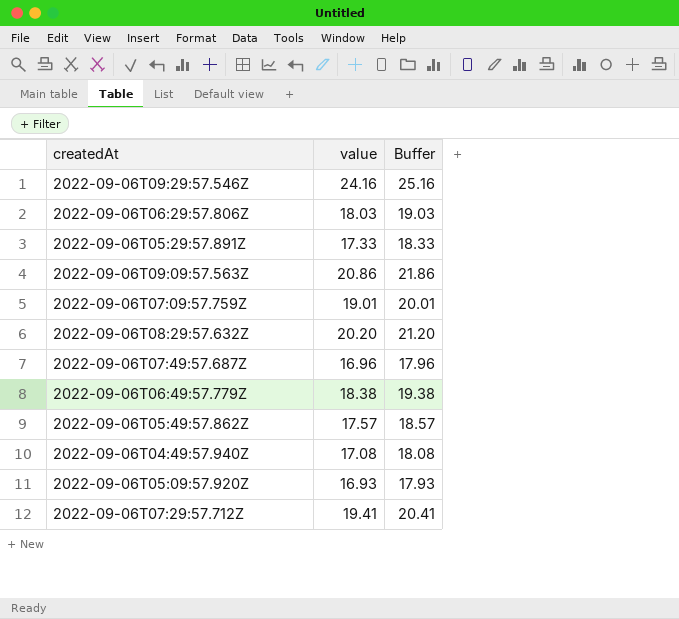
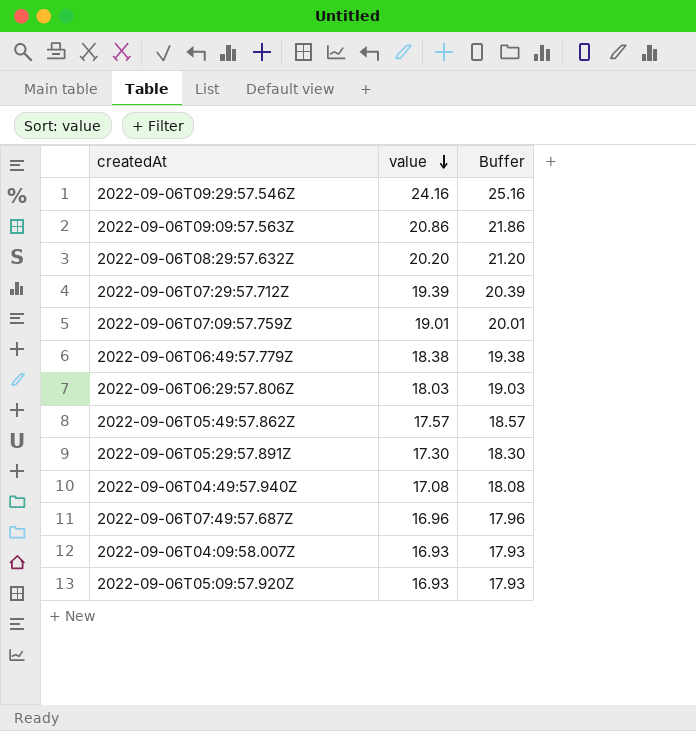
row order: none -> value descending
2022-09-06T07:29:57.712Z | value: 19.41 -> 19.39
2022-09-06T07:29:57.712Z | Buffer: 20.41 -> 20.39
2022-09-06T05:29:57.891Z | value: 17.33 -> 17.30
2022-09-06T05:29:57.891Z | Buffer: 18.33 -> 18.30
row 2022-09-06T04:09:58.007Z: none -> 16.93 | 17.93

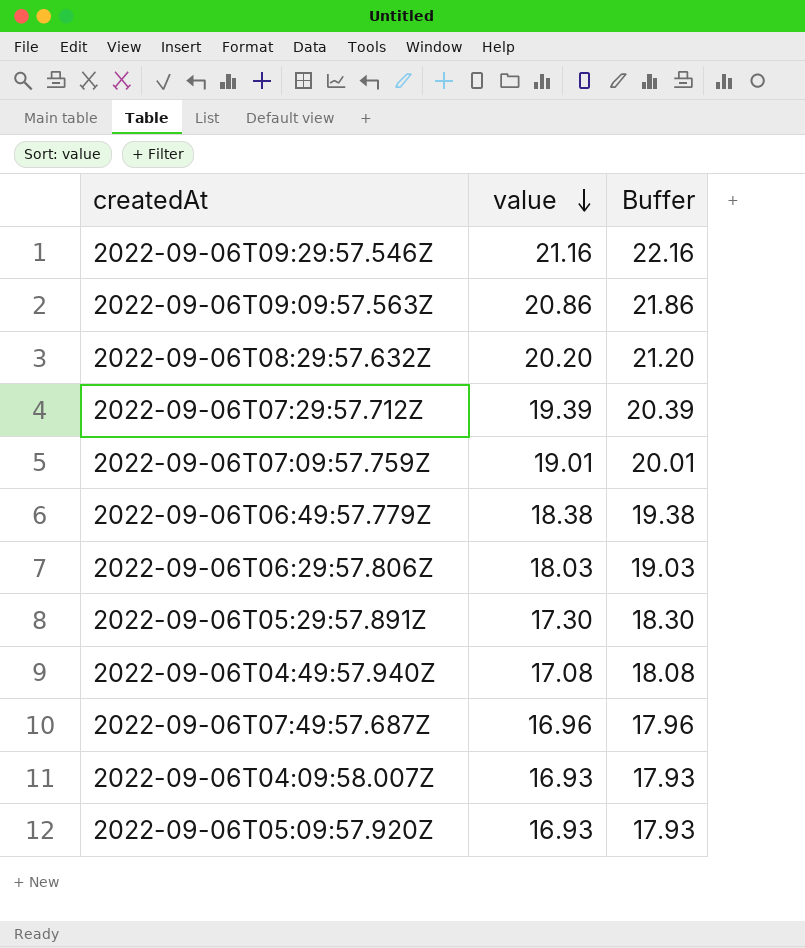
row 2022-09-06T05:49:57.862Z: 17.57 | 18.57 -> none
2022-09-06T09:29:57.546Z | value: 24.16 -> 21.16
2022-09-06T09:29:57.546Z | Buffer: 25.16 -> 22.16

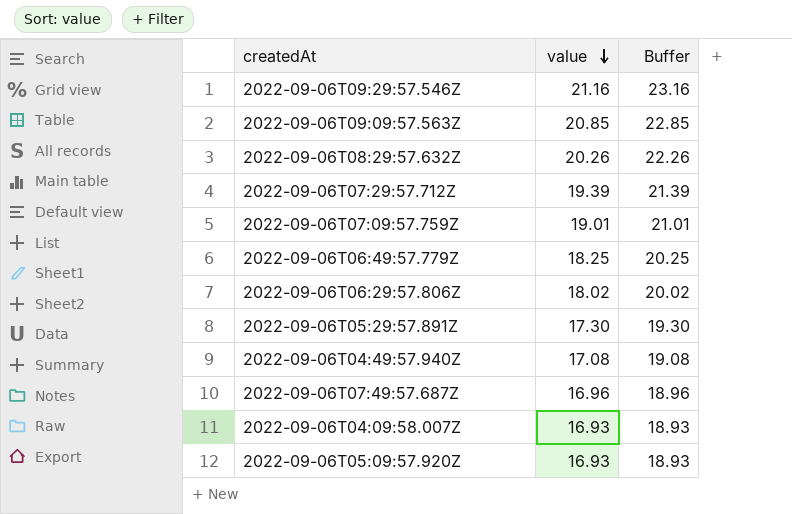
column Buffer | formula: [value] + 1 -> [value] + 2
2022-09-06T09:09:57.563Z | value: 20.86 -> 20.85
2022-09-06T08:29:57.632Z | value: 20.20 -> 20.26
2022-09-06T06:49:57.779Z | value: 18.38 -> 18.25
2022-09-06T06:29:57.806Z | value: 18.03 -> 18.02

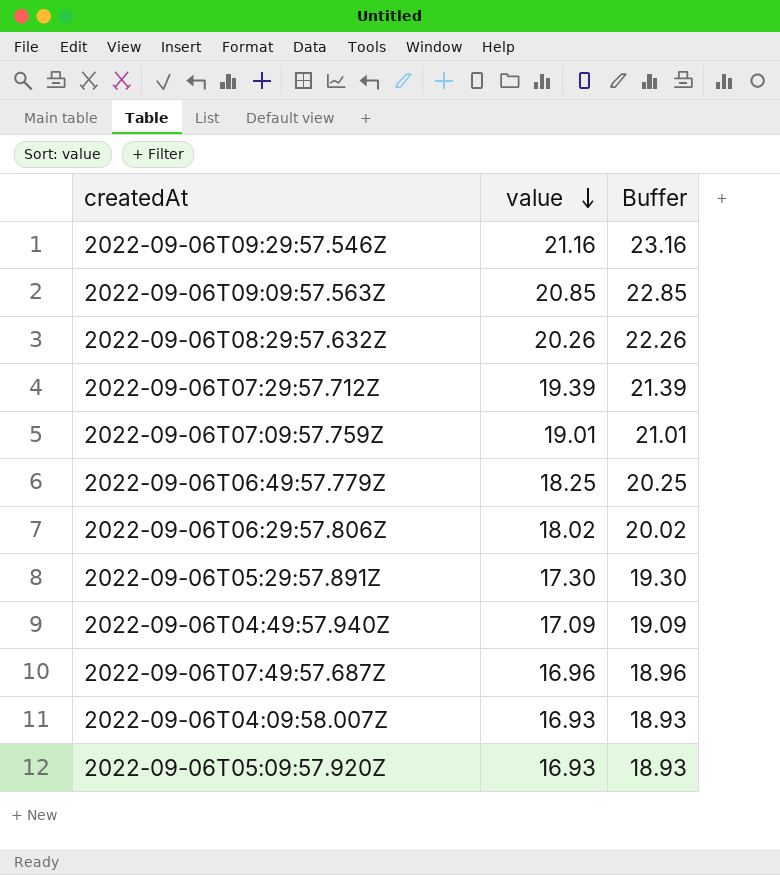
2022-09-06T04:49:57.940Z | value: 17.08 -> 17.09
2022-09-06T04:49:57.940Z | Buffer: 19.08 -> 19.09

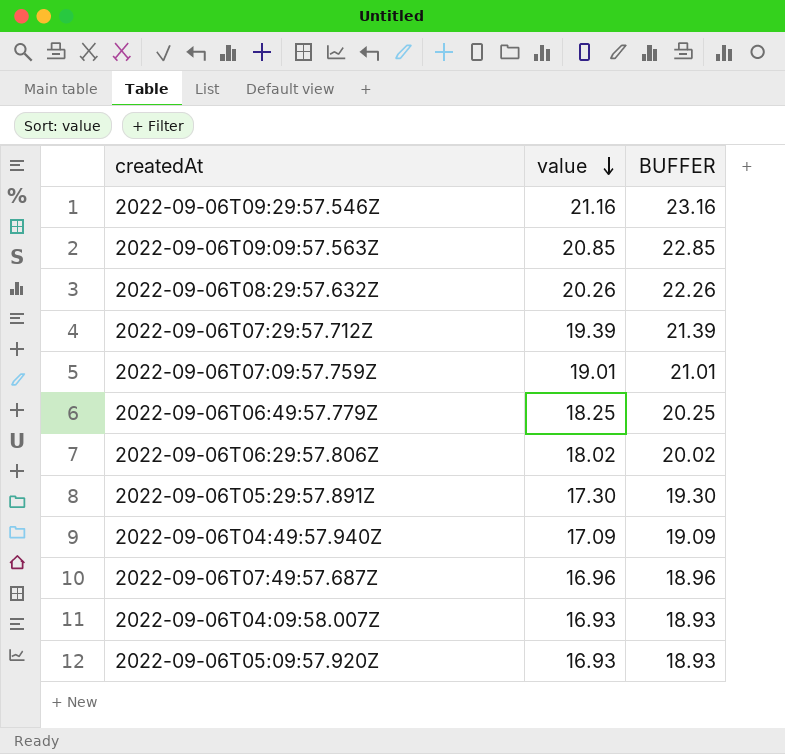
column name: Buffer -> BUFFER

